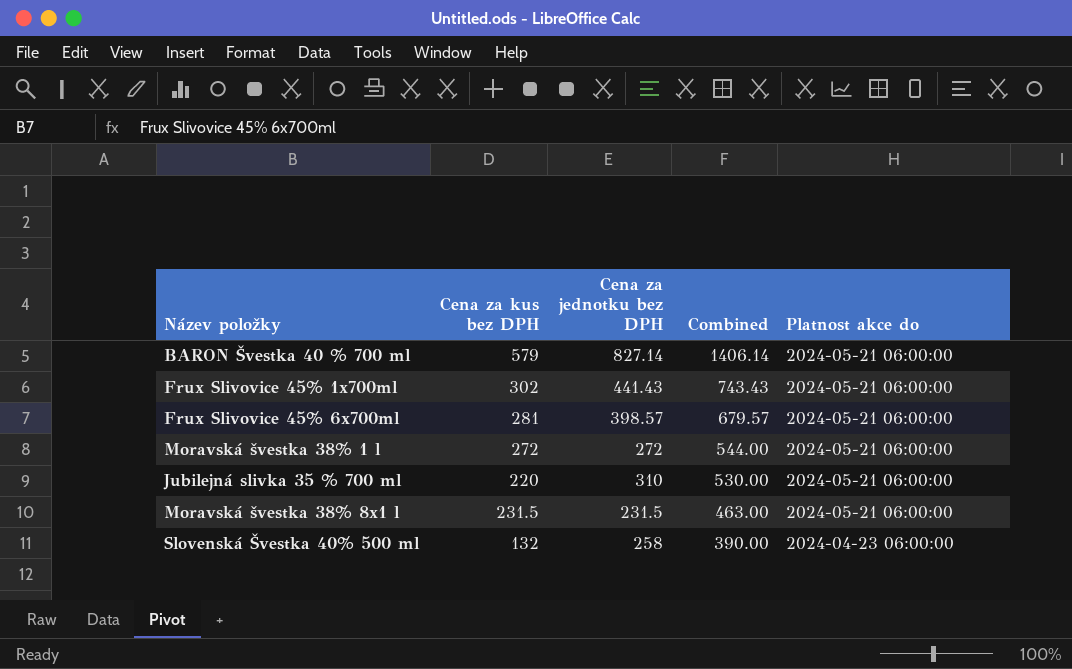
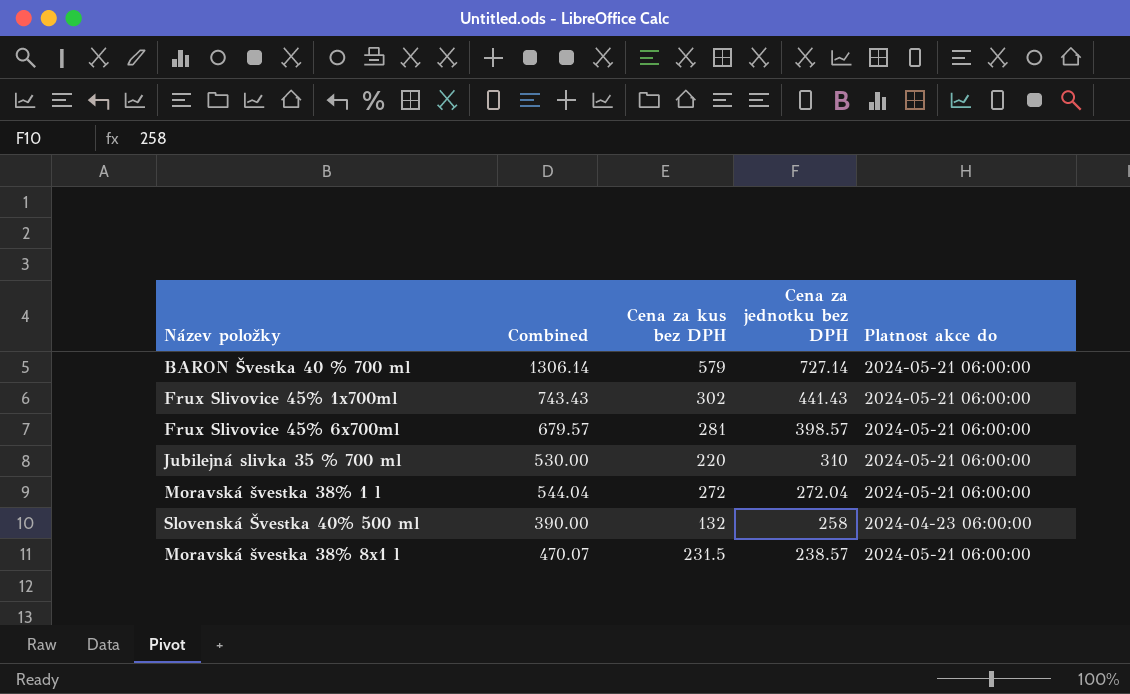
row order: Combined descending -> Cena za jednotku bez DPH descending
column Combined | position: 4 -> 2
BARON Švestka 40 % 700 ml | Combined: 1406.14 -> 1306.14
BARON Švestka 40 % 700 ml | Cena za jednotku bez DPH: 827.14 -> 727.14
Moravská švestka 38% 1 l | Combined: 544.00 -> 544.04
Moravská švestka 38% 1 l | Cena za jednotku bez DPH: 272 -> 272.04
Moravská švestka 38% 8x1 l | Combined: 463.00 -> 470.07
Moravská švestka 38% 8x1 l | Cena za jednotku bez DPH: 231.5 -> 238.57

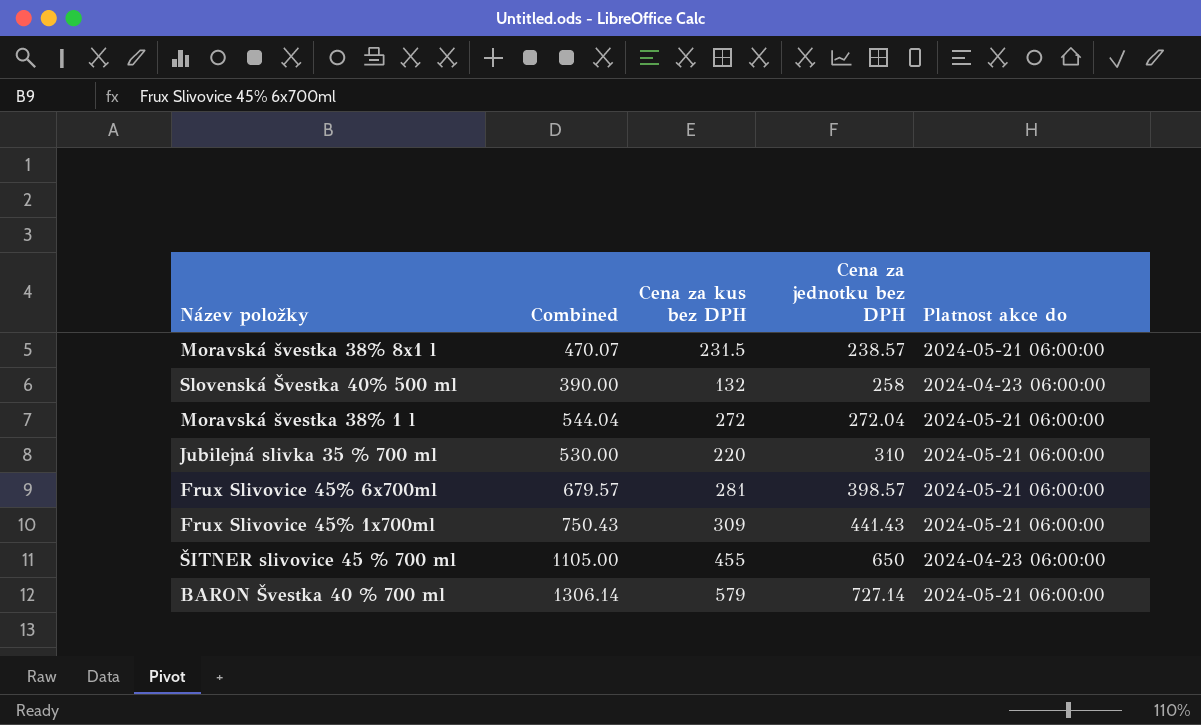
row order: Cena za jednotku bez DPH descending -> Cena za jednotku bez DPH ascending
Frux Slivovice 45% 1x700ml | Combined: 743.43 -> 750.43
Frux Slivovice 45% 1x700ml | Cena za kus bez DPH: 302 -> 309
row ŠITNER slivovice 45 % 700 ml: none -> 1105.00 | 455 | 650 | 2024-04-23 06:00:00

